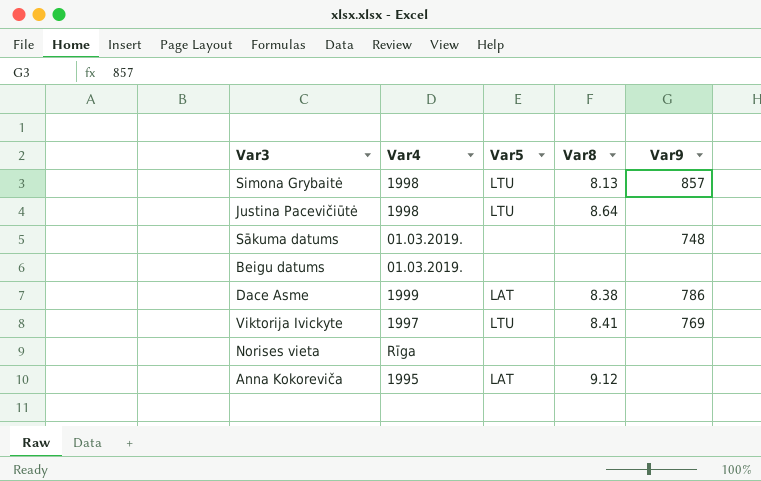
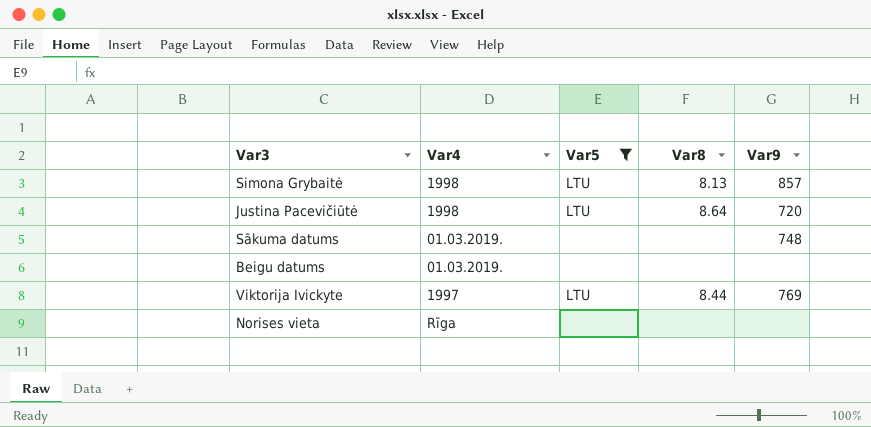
filter: none -> Var5 != LAT
Justina Pacevičiūtė | Var9: none -> 720
Viktorija Ivickyte | Var8: 8.41 -> 8.44

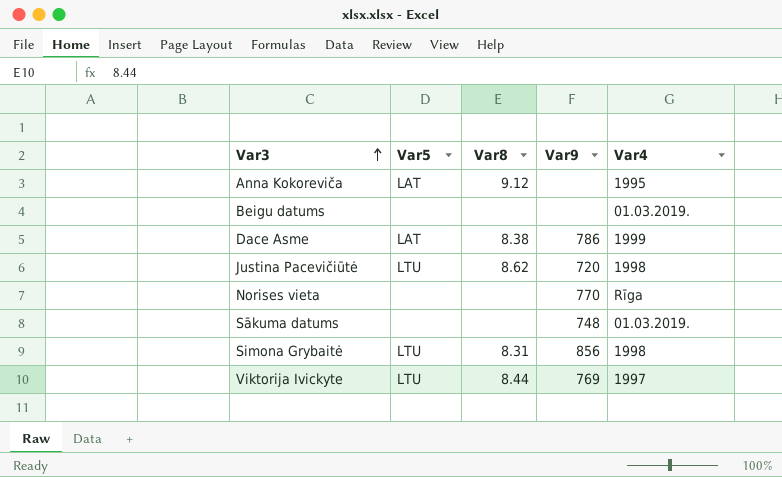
filter: Var5 != LAT -> none
row order: none -> Var3 ascending
column Var4 | position: 2 -> 5
Justina Pacevičiūtė | Var8: 8.64 -> 8.62
Norises vieta | Var9: none -> 770
Simona Grybaitė | Var8: 8.13 -> 8.31
Simona Grybaitė | Var9: 857 -> 856

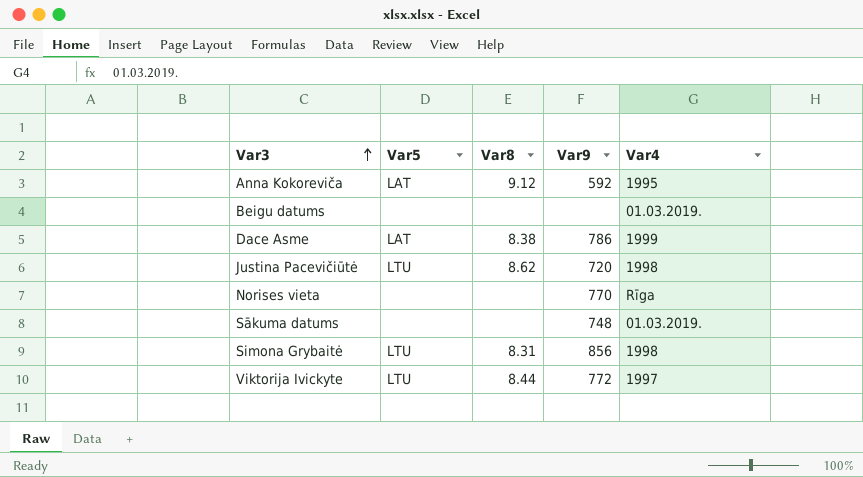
Anna Kokoreviča | Var9: none -> 592
Viktorija Ivickyte | Var9: 769 -> 772

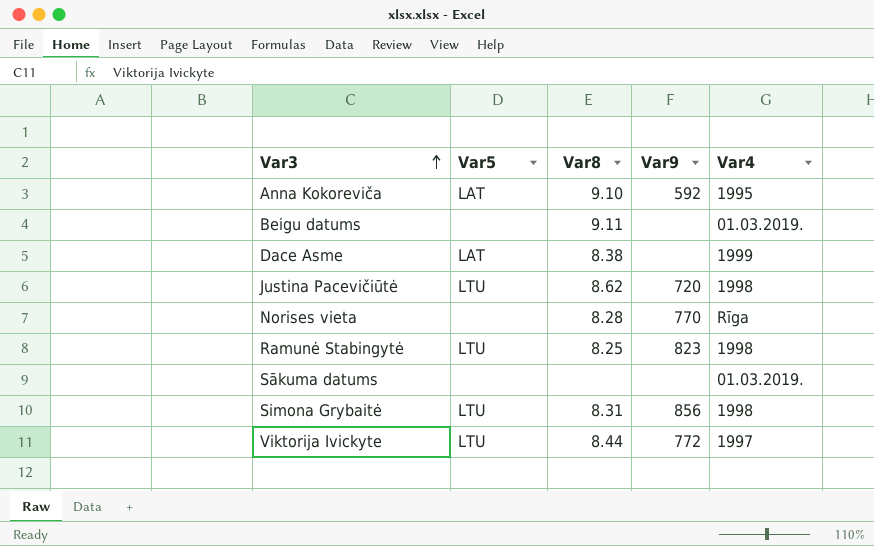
Anna Kokoreviča | Var8: 9.12 -> 9.10
Beigu datums | Var8: none -> 9.11
Dace Asme | Var9: 786 -> none
Norises vieta | Var8: none -> 8.28
row Ramunė Stabingytė: none -> LTU | 8.25 | 823 | 1998
Sākuma datums | Var9: 748 -> none

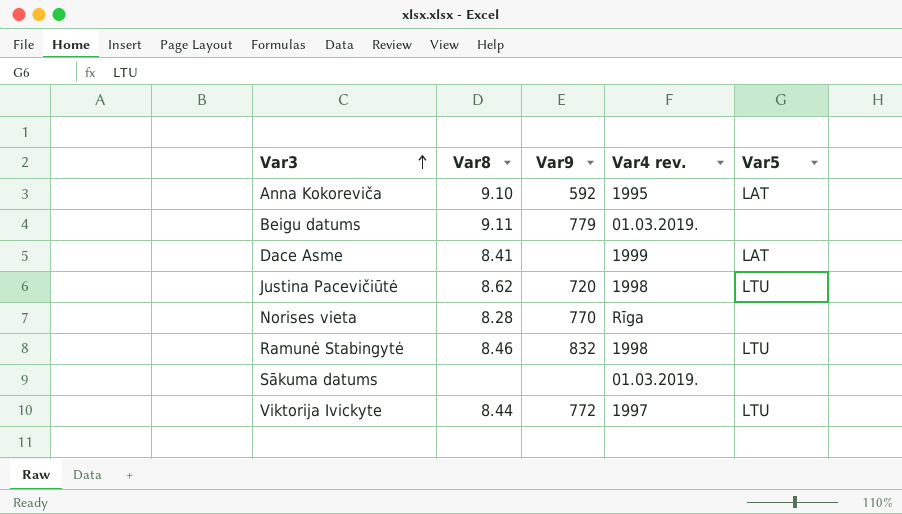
column name: Var4 -> Var4 rev.
column Var5 | position: 2 -> 5
row Simona Grybaitė: LTU | 8.31 | 856 | 1998 -> none
Beigu datums | Var9: none -> 779
Dace Asme | Var8: 8.38 -> 8.41
Ramunė Stabingytė | Var8: 8.25 -> 8.46
Ramunė Stabingytė | Var9: 823 -> 832

